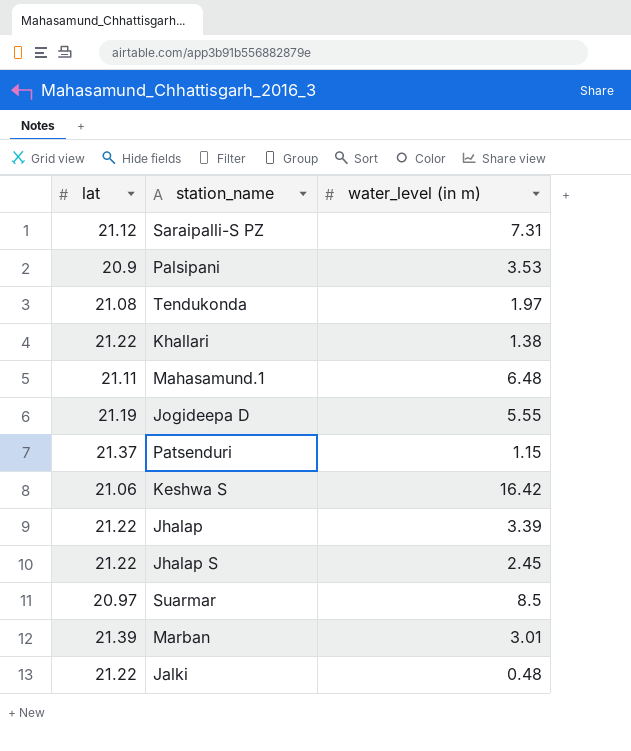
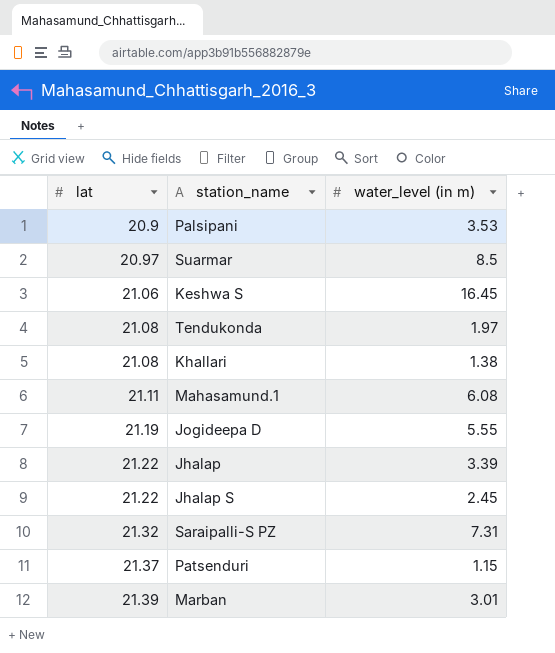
row order: none -> lat ascending
row Jalki: 21.22 | 0.48 -> none
Keshwa S | water_level (in m): 16.42 -> 16.45
Khallari | lat: 21.22 -> 21.08
Mahasamund.1 | water_level (in m): 6.48 -> 6.08
Saraipalli-S PZ | lat: 21.12 -> 21.32

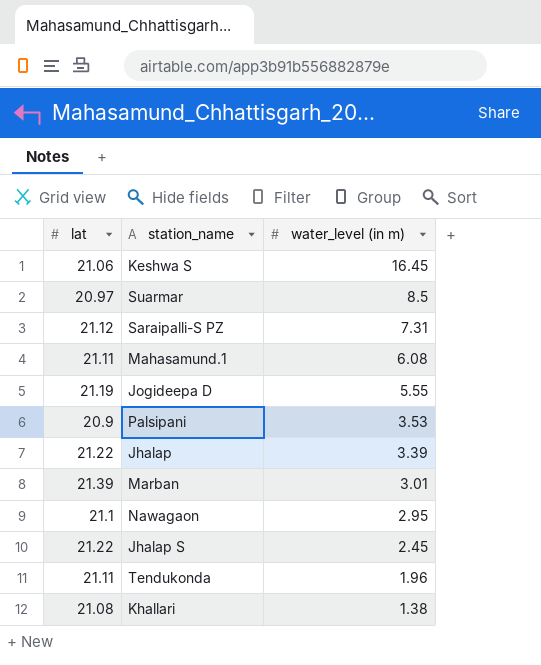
row order: lat ascending -> water_level (in m) descending
row Patsenduri: 21.37 | 1.15 -> none
Saraipalli-S PZ | lat: 21.32 -> 21.12
row Nawagaon: none -> 21.1 | 2.95
Tendukonda | lat: 21.08 -> 21.11
Tendukonda | water_level (in m): 1.97 -> 1.96

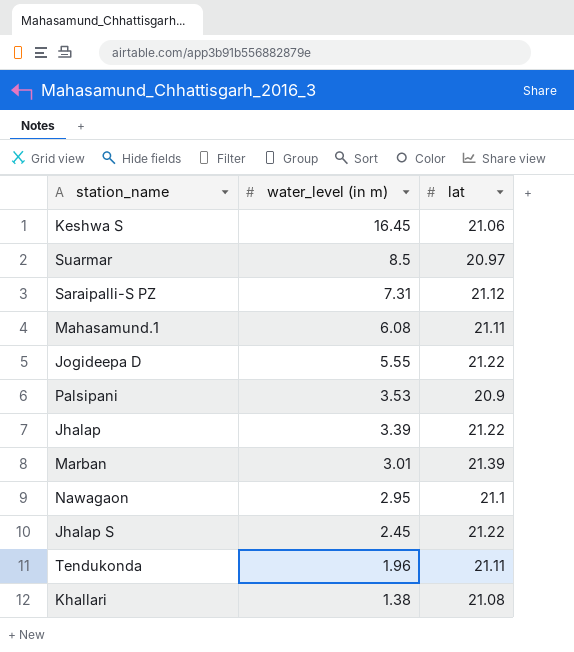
column lat | position: 1 -> 3
Jogideepa D | lat: 21.19 -> 21.22

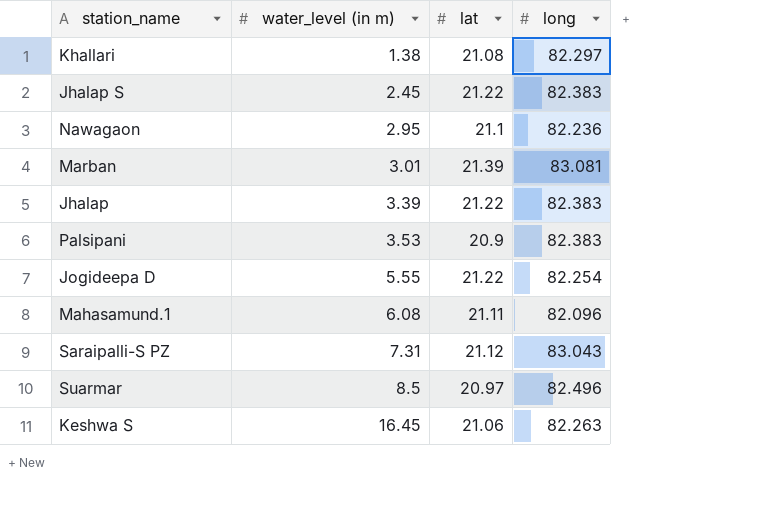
row order: water_level (in m) descending -> water_level (in m) ascending
column long | position: none -> 4
row Tendukonda: 1.96 | 21.11 -> none

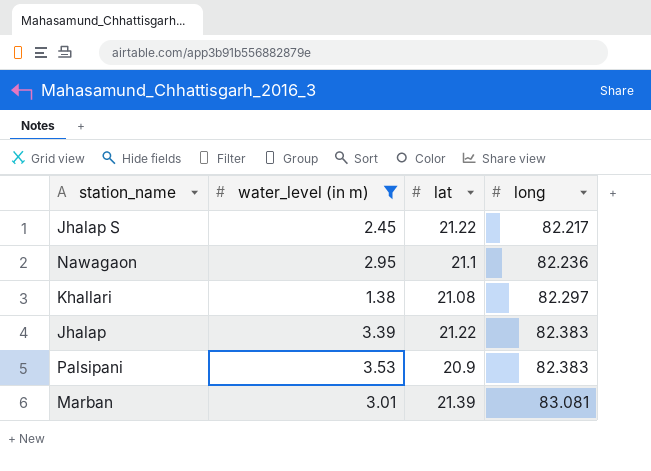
filter: none -> water_level (in m) <= 3.53
row order: water_level (in m) ascending -> long ascending
Jhalap S | long: 82.383 -> 82.217

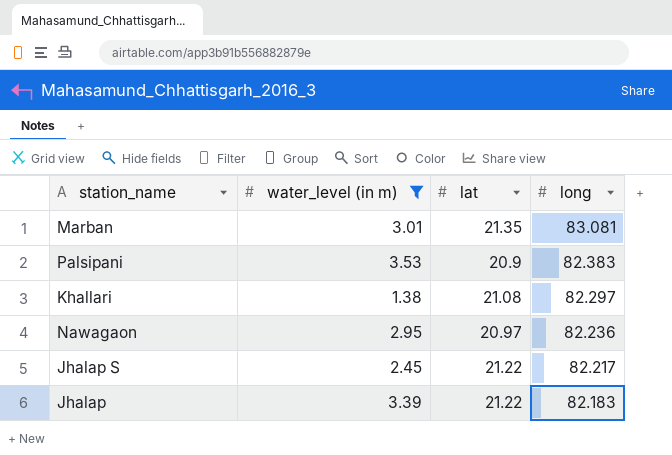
row order: long ascending -> long descending
Marban | lat: 21.39 -> 21.35
Nawagaon | lat: 21.1 -> 20.97
Jhalap | long: 82.383 -> 82.183

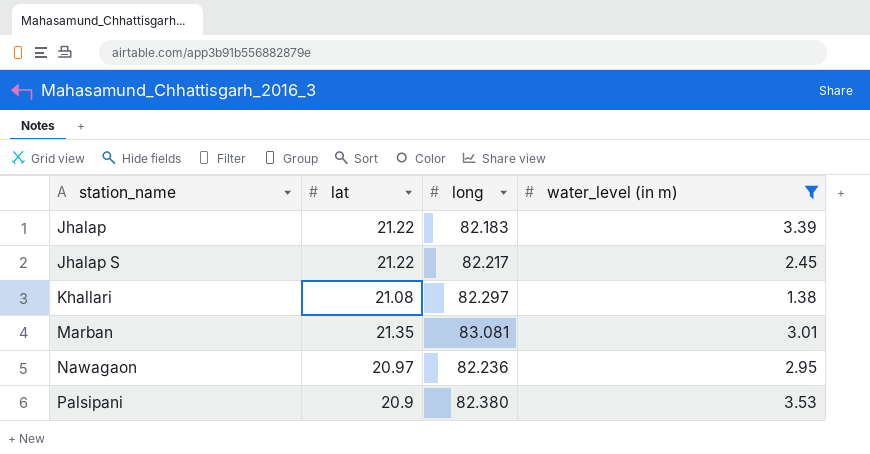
row order: long descending -> station_name ascending
column water_level (in m) | position: 2 -> 4
Palsipani | long: 82.383 -> 82.380

